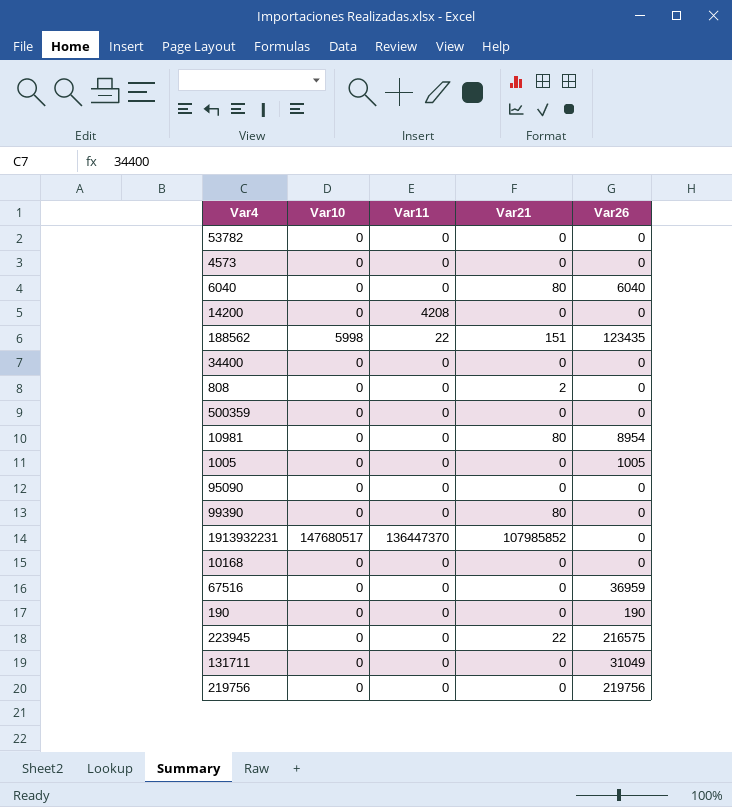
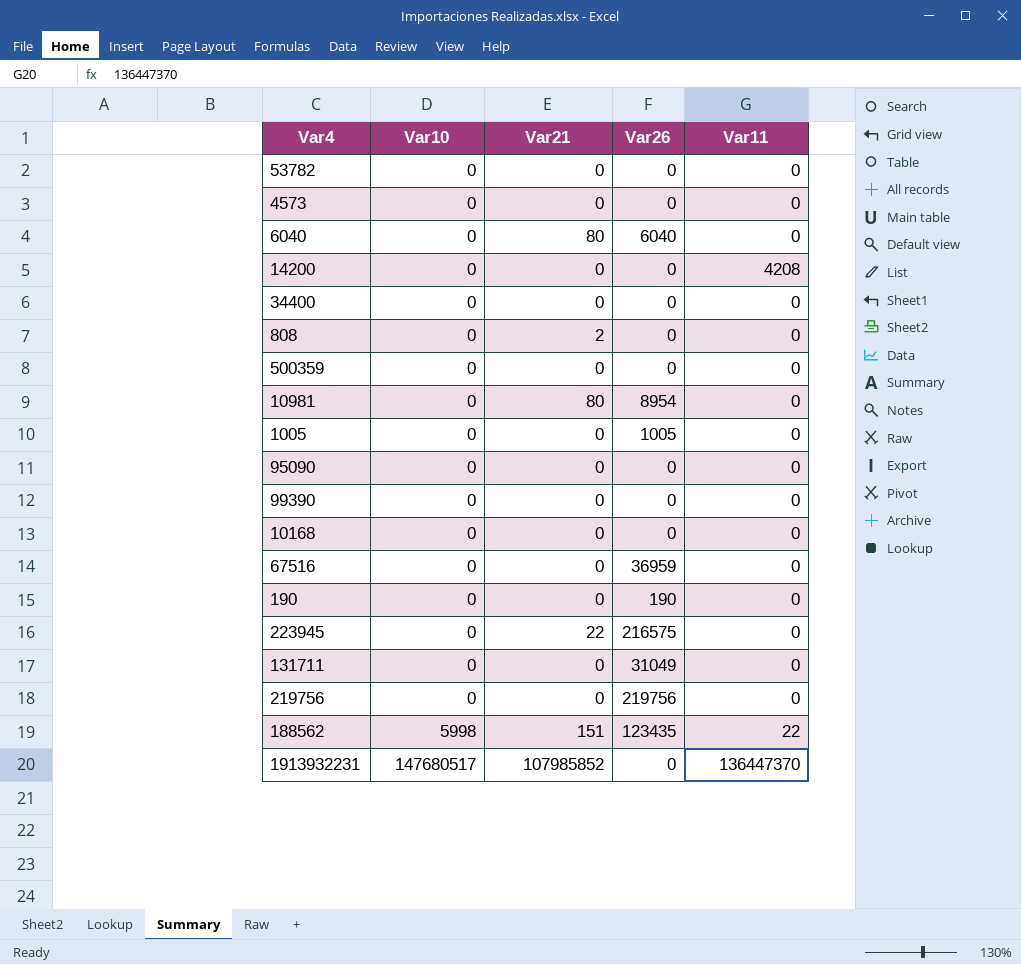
row order: none -> Var10 ascending
column Var11 | position: 3 -> 5
99390 | Var21: 80 -> 0

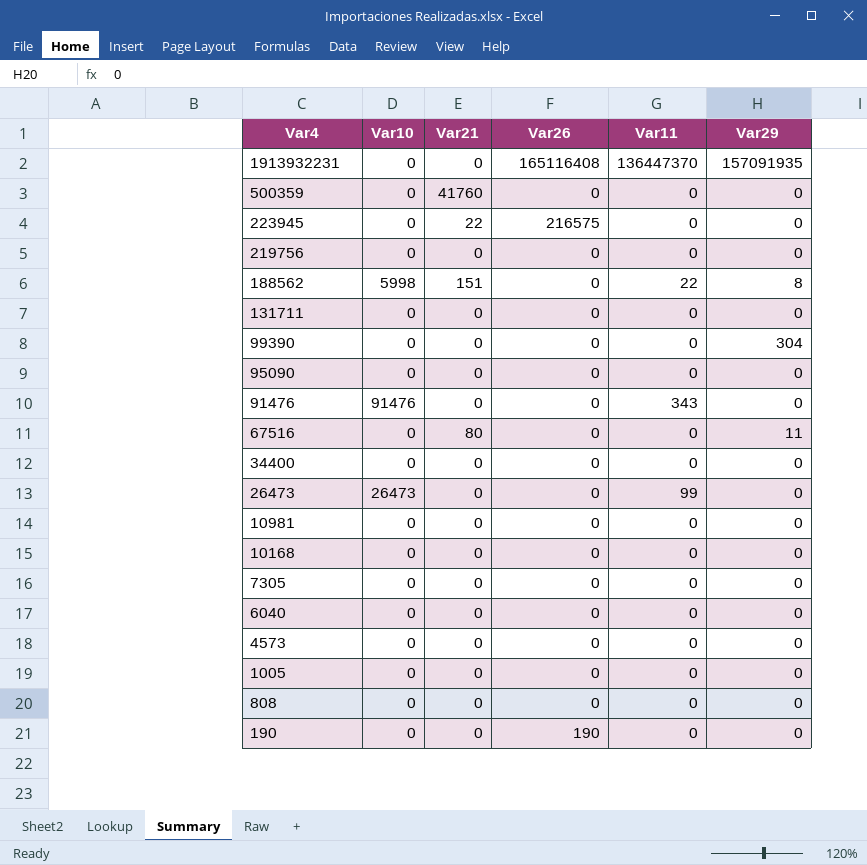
row order: Var10 ascending -> Var4 descending
column Var29 | position: none -> 6
row 53782: 0 | 0 | 0 | 0 -> none
row 14200: 0 | 0 | 0 | 4208 -> none
1913932231 | Var10: 147680517 -> 0
1913932231 | Var21: 107985852 -> 0
1913932231 | Var26: 0 -> 165116408
500359 | Var21: 0 -> 41760
219756 | Var26: 219756 -> 0
188562 | Var26: 123435 -> 0
131711 | Var26: 31049 -> 0
row 91476: none -> 91476 | 0 | 0 | 343 | 0
67516 | Var21: 0 -> 80
67516 | Var26: 36959 -> 0
row 26473: none -> 26473 | 0 | 0 | 99 | 0
10981 | Var21: 80 -> 0
10981 | Var26: 8954 -> 0
row 7305: none -> 0 | 0 | 0 | 0 | 0
6040 | Var21: 80 -> 0
6040 | Var26: 6040 -> 0
1005 | Var26: 1005 -> 0
808 | Var21: 2 -> 0

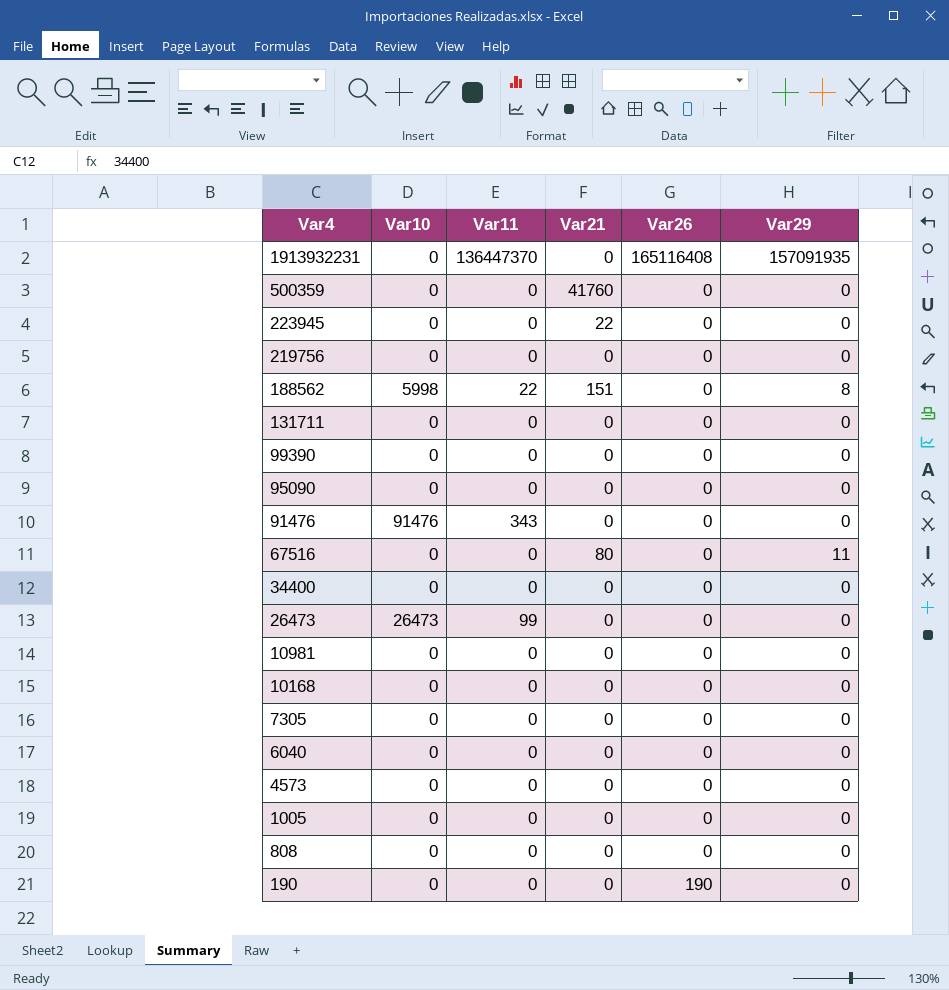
column Var11 | position: 5 -> 3
223945 | Var26: 216575 -> 0
99390 | Var29: 304 -> 0

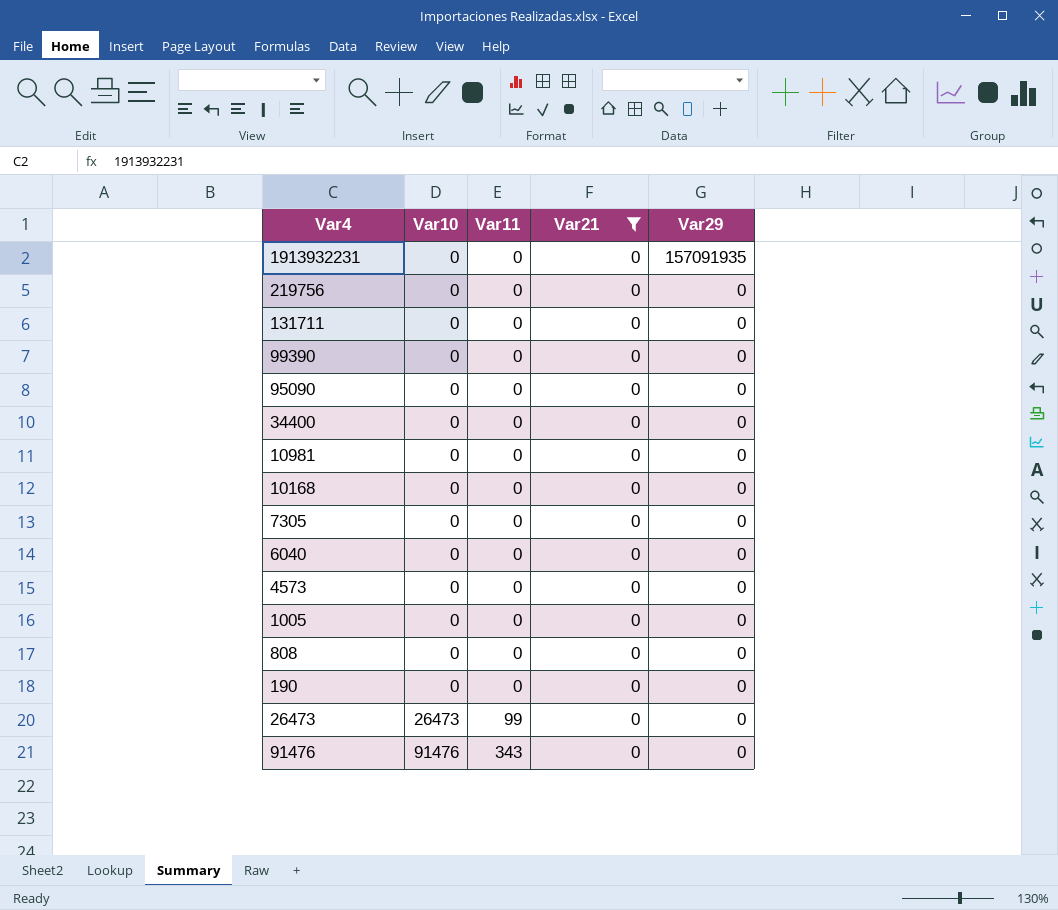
filter: none -> Var21 = 0
row order: Var4 descending -> Var10 ascending
column Var26 | position: 5 -> none
1913932231 | Var11: 136447370 -> 0

